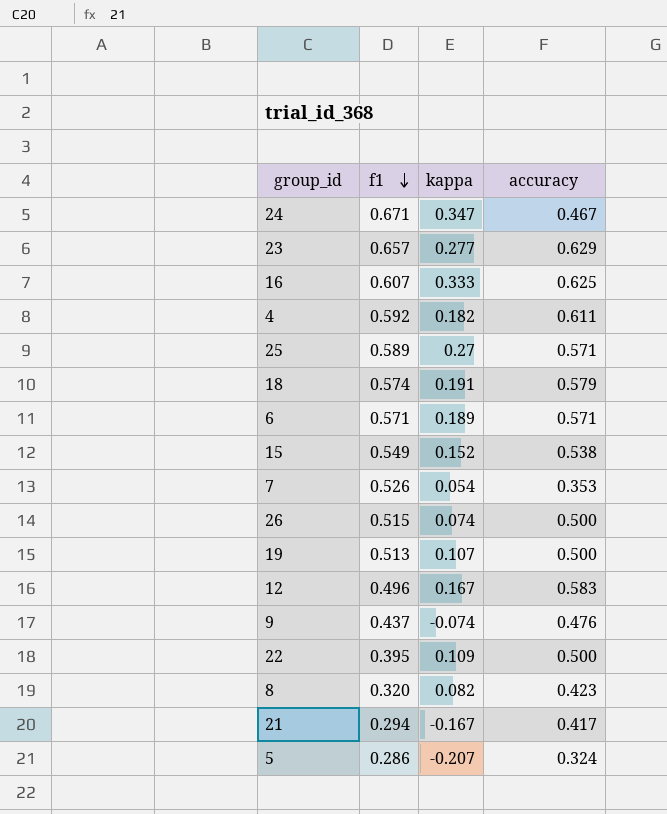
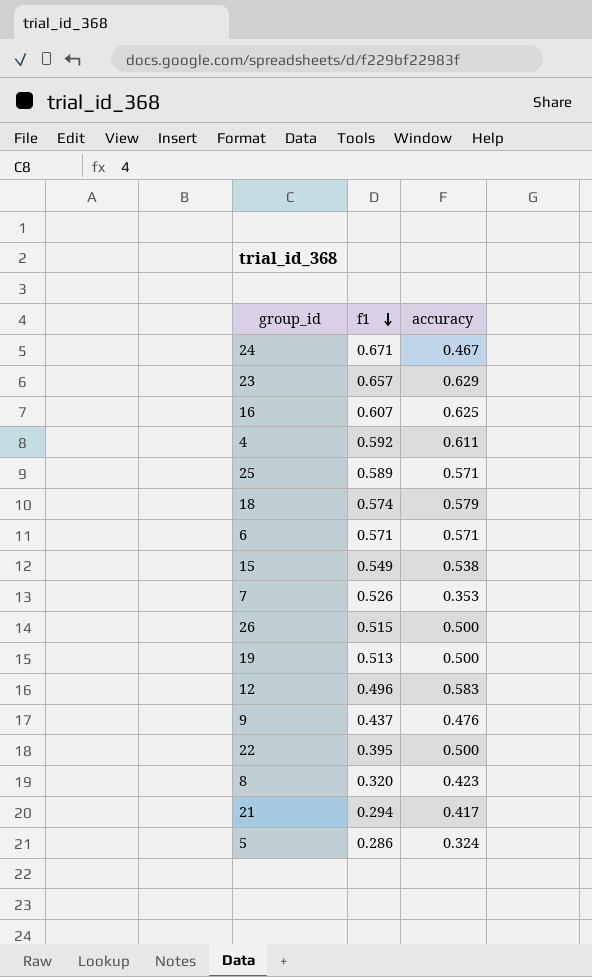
column kappa | position: 3 -> none

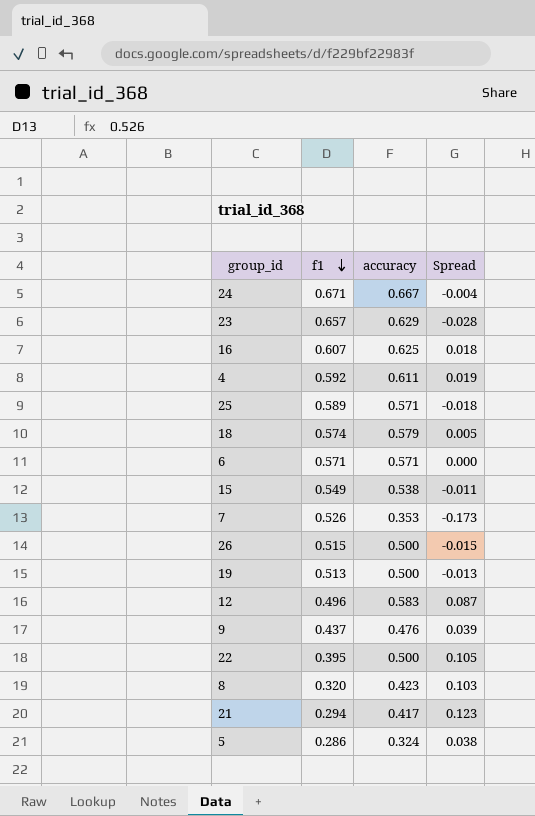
column Spread | formula: none -> [accuracy] - [f1]
24 | accuracy: 0.467 -> 0.667

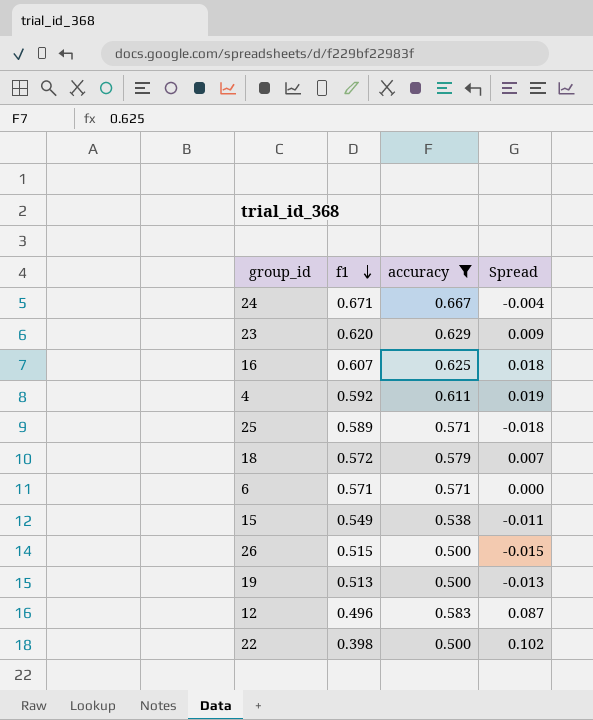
filter: none -> accuracy >= 0.500
23 | f1: 0.657 -> 0.620
23 | Spread: -0.028 -> 0.009
18 | f1: 0.574 -> 0.572
18 | Spread: 0.005 -> 0.007
22 | f1: 0.395 -> 0.398
22 | Spread: 0.105 -> 0.102

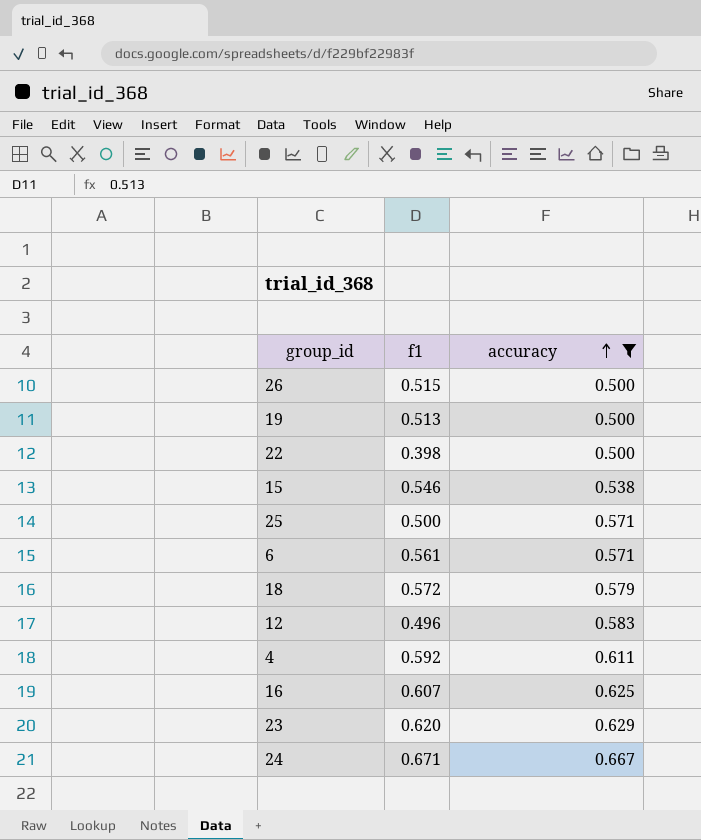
row order: f1 descending -> accuracy ascending
column Spread | formula: [accuracy] - [f1] -> none
15 | f1: 0.549 -> 0.546
25 | f1: 0.589 -> 0.500
6 | f1: 0.571 -> 0.561

